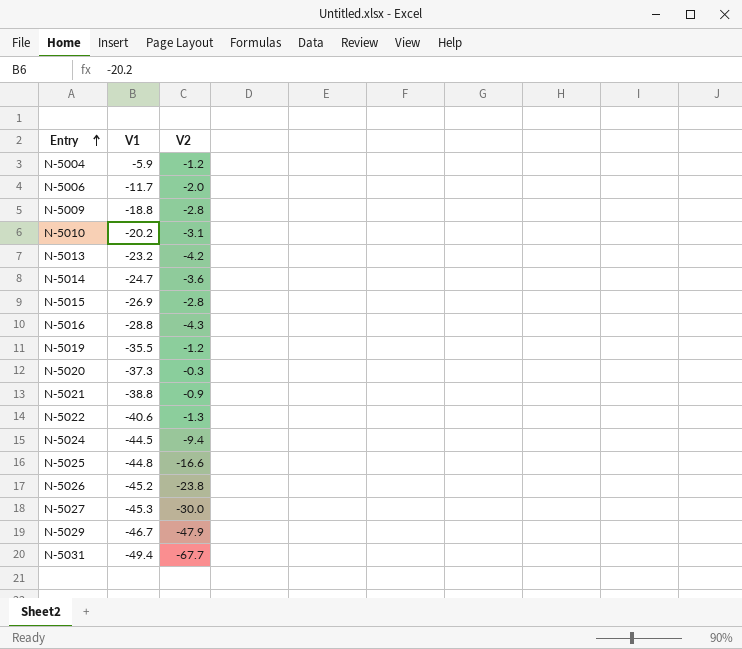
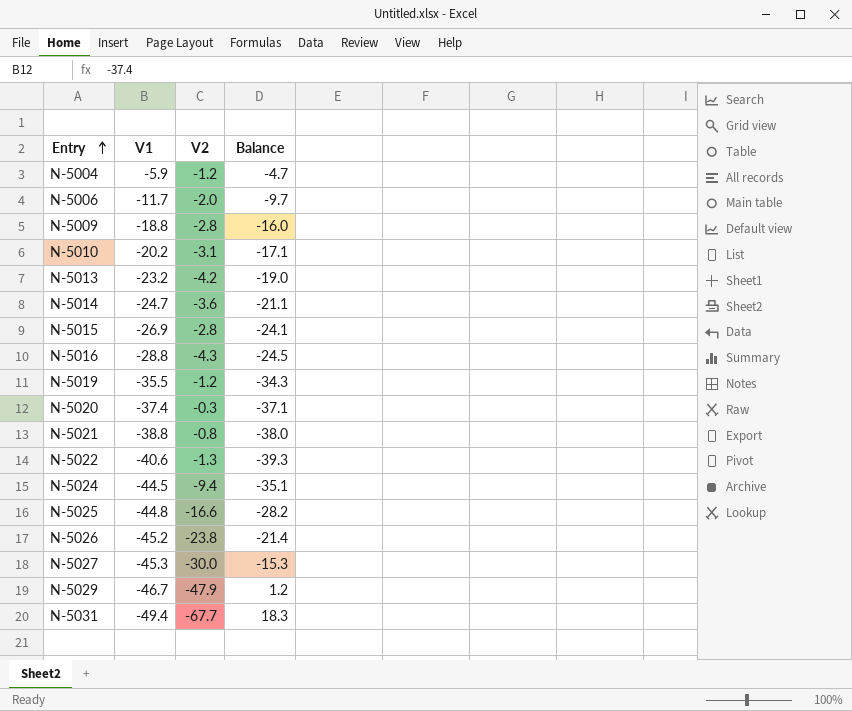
column Balance | formula: none -> [V1] - [V2]
N-5020 | V1: -37.3 -> -37.4
N-5021 | V2: -0.9 -> -0.8

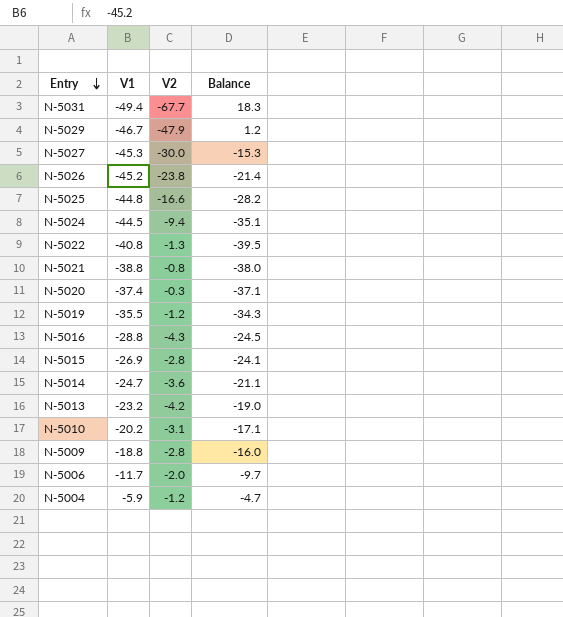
row order: Entry ascending -> Entry descending
N-5022 | V1: -40.6 -> -40.8
N-5022 | Balance: -39.3 -> -39.5

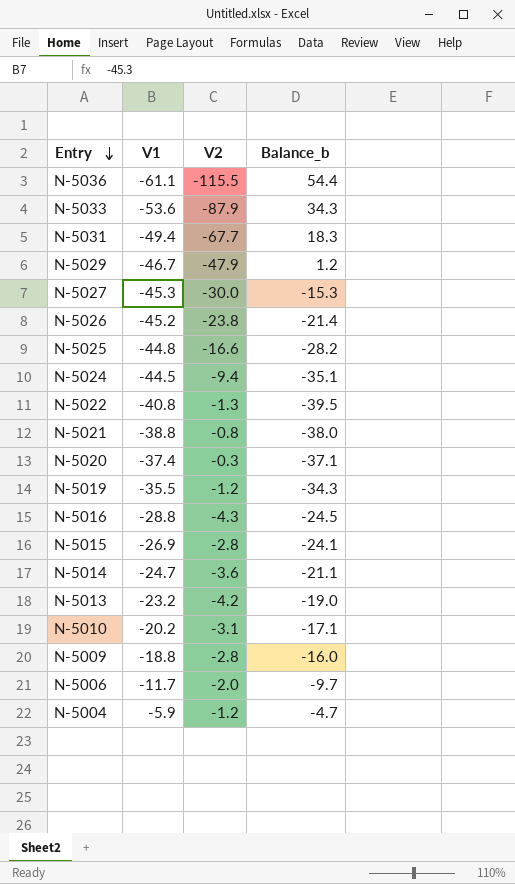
column name: Balance -> Balance_b
row N-5036: none -> -61.1 | -115.5 | 54.4
row N-5033: none -> -53.6 | -87.9 | 34.3

